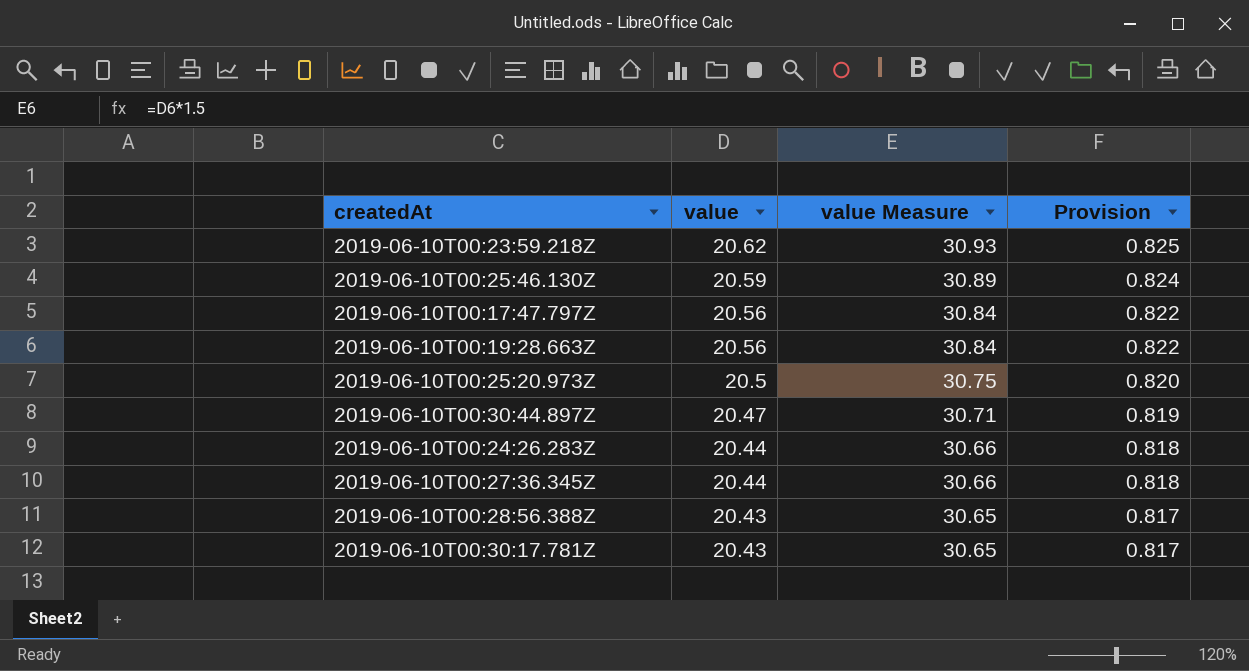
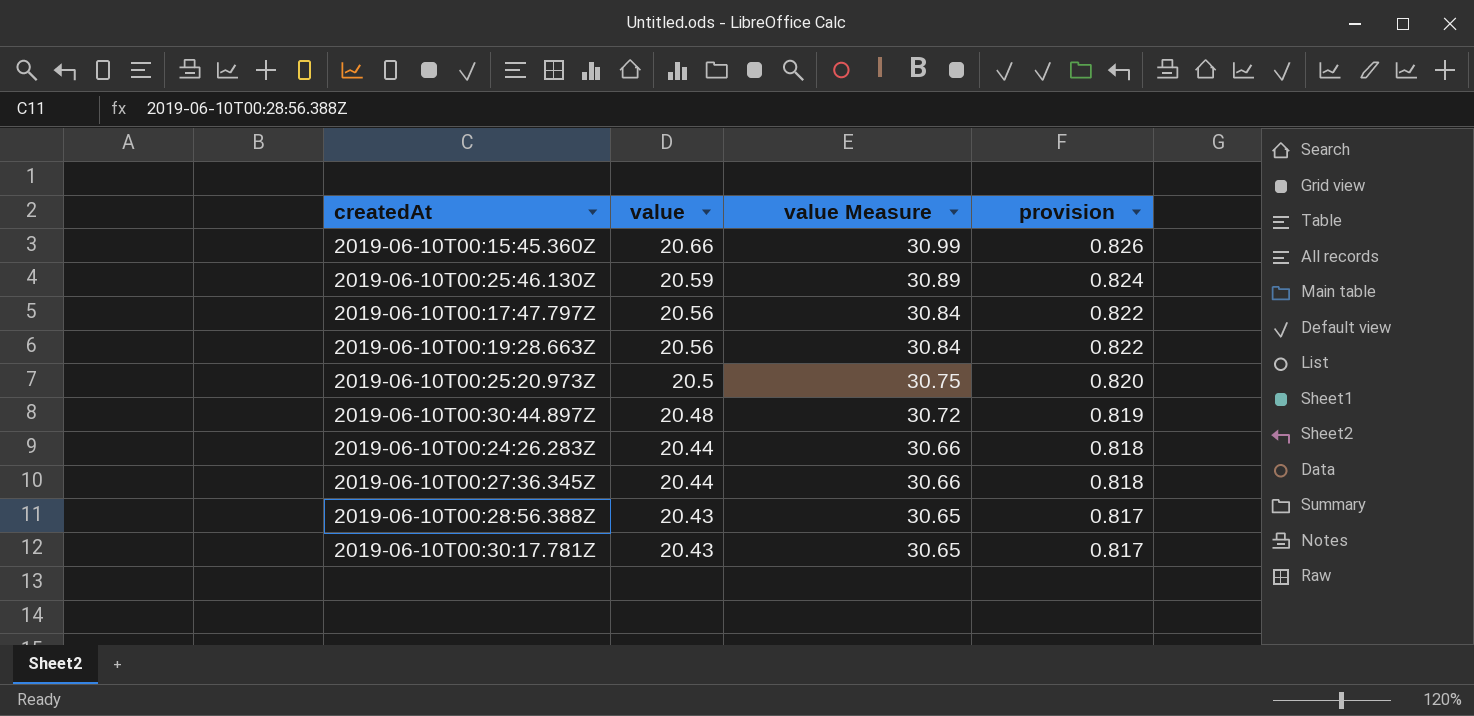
column name: Provision -> provision
row 2019-06-10T00:23:59.218Z: 20.62 | 30.93 | 0.825 -> none
row 2019-06-10T00:15:45.360Z: none -> 20.66 | 30.99 | 0.826
2019-06-10T00:30:44.897Z | value: 20.47 -> 20.48
2019-06-10T00:30:44.897Z | value Measure: 30.71 -> 30.72

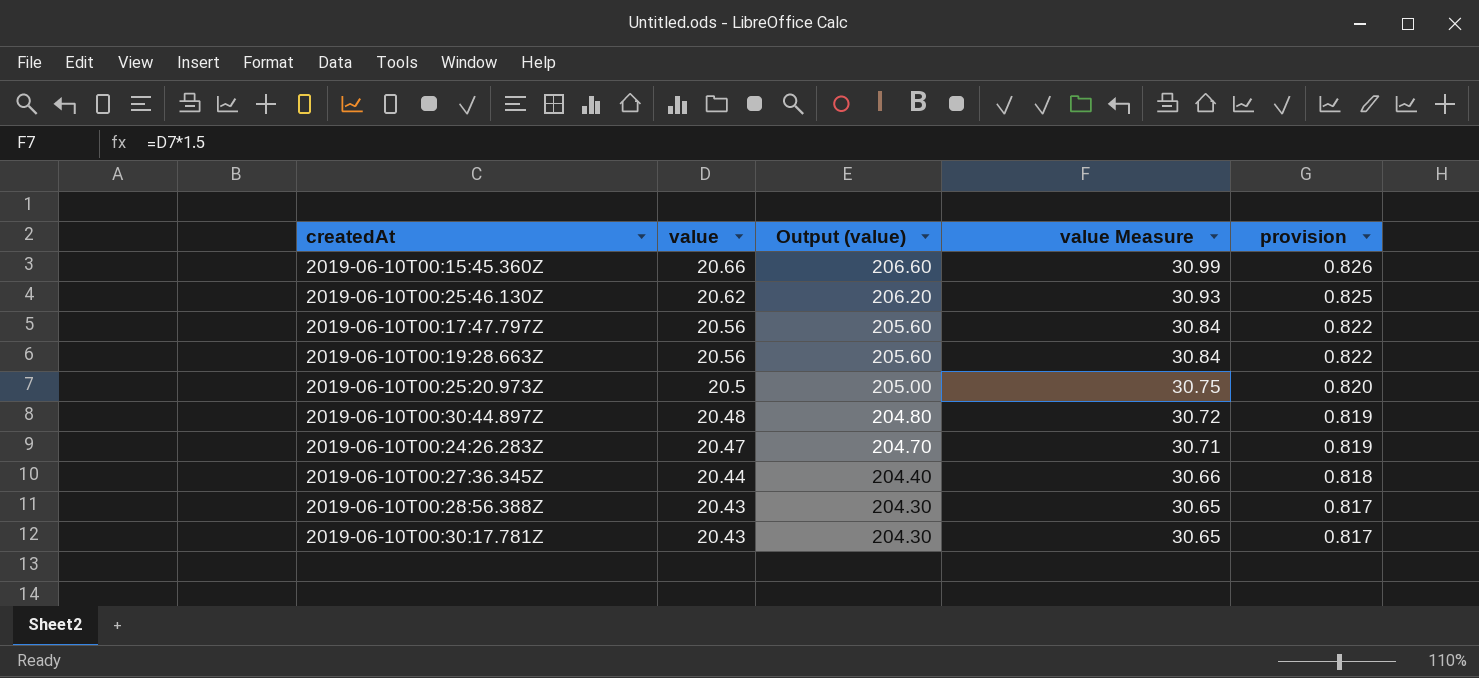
column Output (value) | formula: none -> [value] * 10
2019-06-10T00:25:46.130Z | value: 20.59 -> 20.62
2019-06-10T00:25:46.130Z | value Measure: 30.89 -> 30.93
2019-06-10T00:25:46.130Z | provision: 0.824 -> 0.825
2019-06-10T00:24:26.283Z | value: 20.44 -> 20.47
2019-06-10T00:24:26.283Z | value Measure: 30.66 -> 30.71
2019-06-10T00:24:26.283Z | provision: 0.818 -> 0.819

